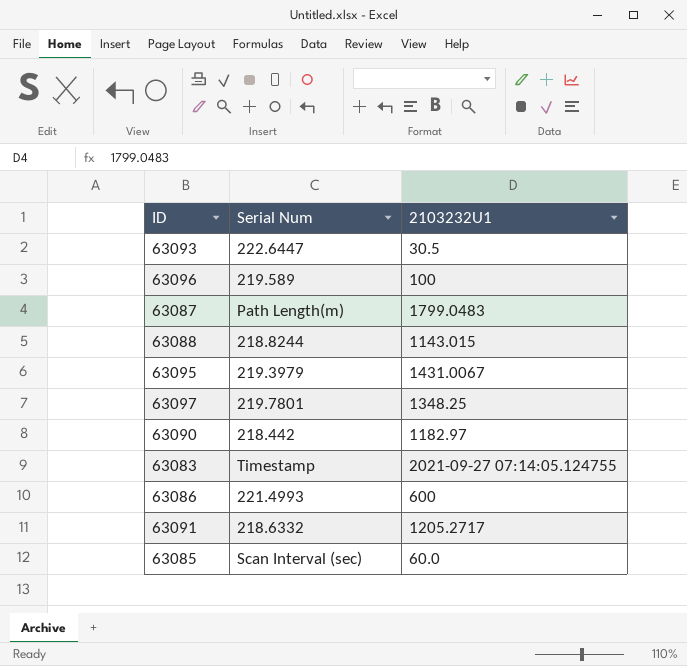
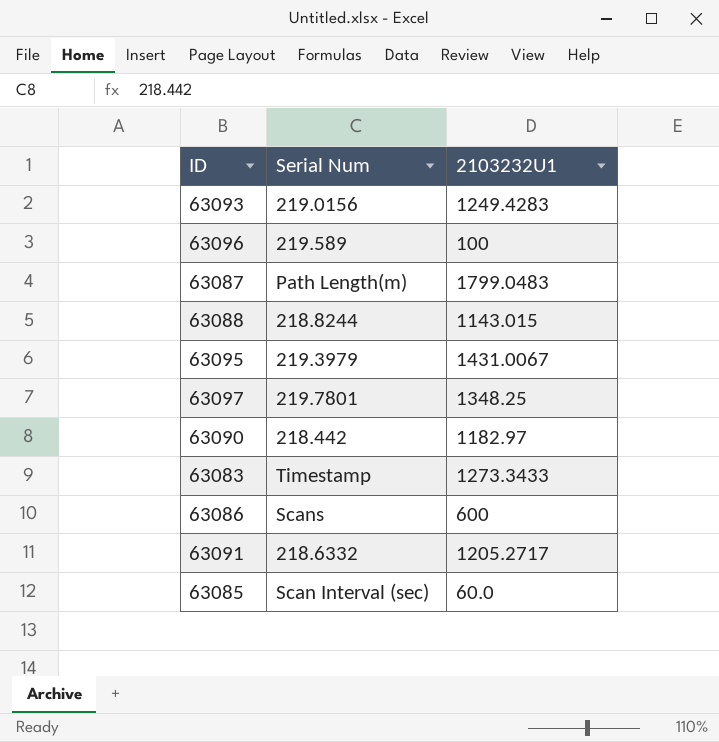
63093 | Serial Num: 222.6447 -> 219.0156
63093 | 2103232U1: 30.5 -> 1249.4283
63083 | 2103232U1: 2021-09-27 07:14:05.124755 -> 1273.3433
63086 | Serial Num: 221.4993 -> Scans

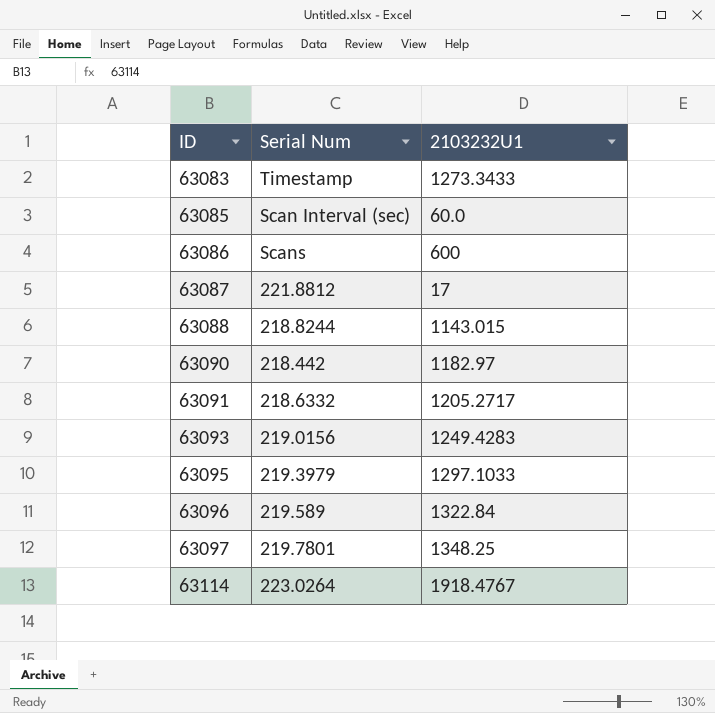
row order: none -> ID ascending
63087 | Serial Num: Path Length(m) -> 221.8812
63087 | 2103232U1: 1799.0483 -> 17
63095 | 2103232U1: 1431.0067 -> 1297.1033
63096 | 2103232U1: 100 -> 1322.84
row 63114: none -> 223.0264 | 1918.4767

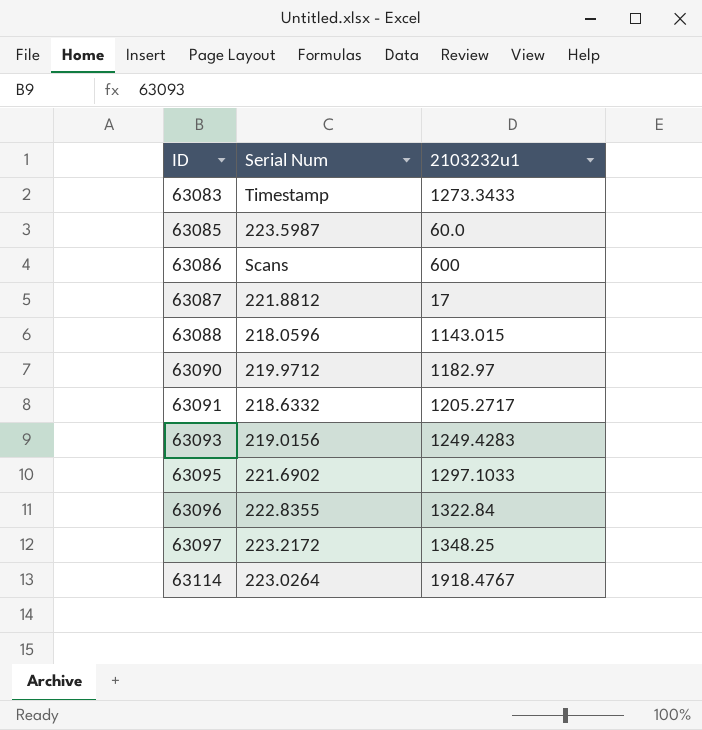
column name: 2103232U1 -> 2103232u1
63085 | Serial Num: Scan Interval (sec) -> 223.5987
63088 | Serial Num: 218.8244 -> 218.0596
63090 | Serial Num: 218.442 -> 219.9712
63095 | Serial Num: 219.3979 -> 221.6902
63096 | Serial Num: 219.589 -> 222.8355
63097 | Serial Num: 219.7801 -> 223.2172

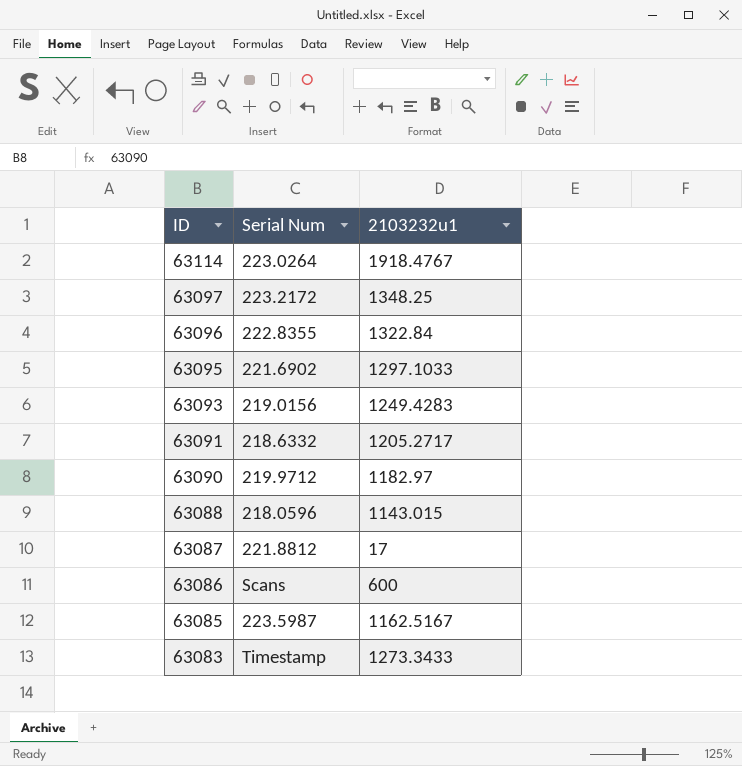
row order: ID ascending -> ID descending
63085 | 2103232u1: 60.0 -> 1162.5167

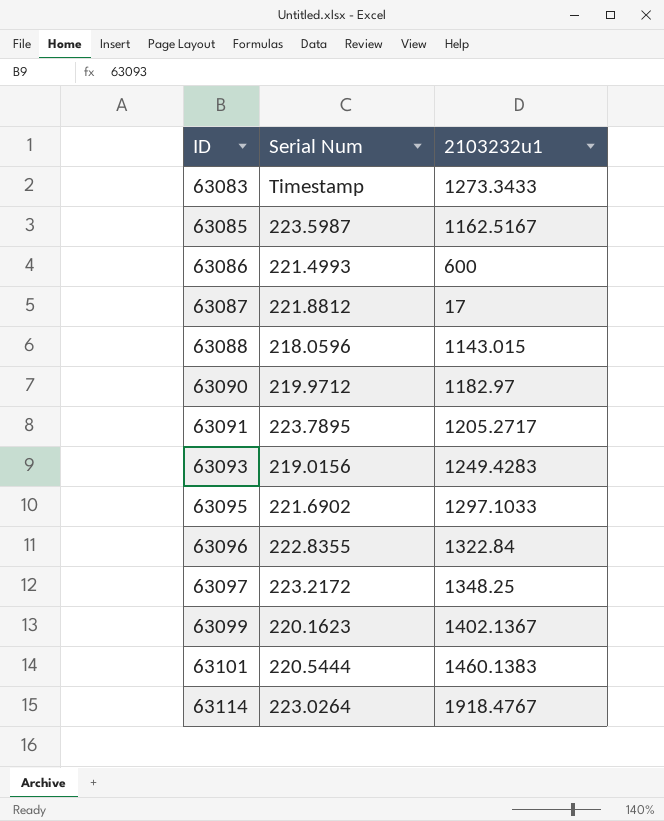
row order: ID descending -> ID ascending
63086 | Serial Num: Scans -> 221.4993
63091 | Serial Num: 218.6332 -> 223.7895
row 63099: none -> 220.1623 | 1402.1367
row 63101: none -> 220.5444 | 1460.1383

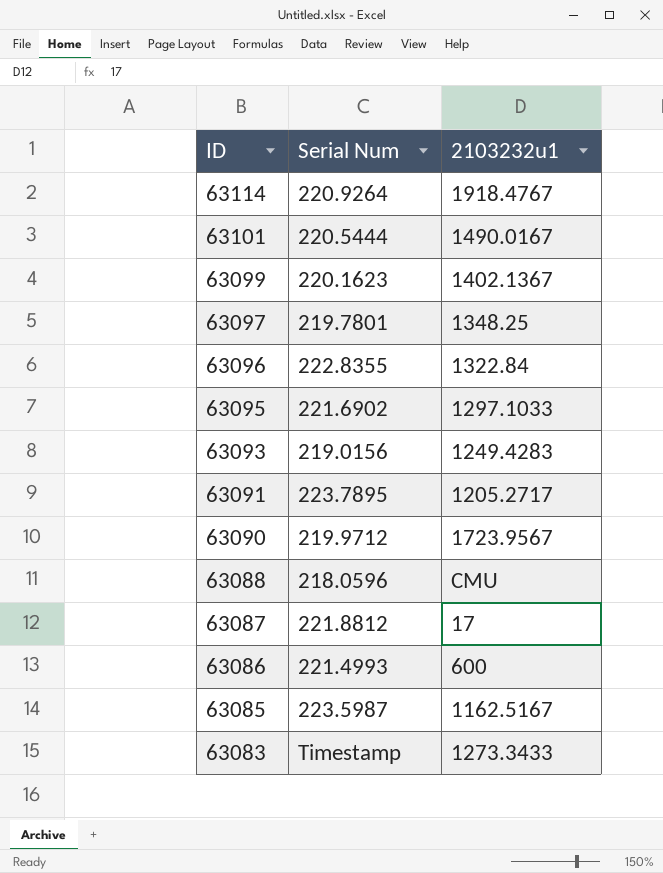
row order: ID ascending -> ID descending
63114 | Serial Num: 223.0264 -> 220.9264
63101 | 2103232u1: 1460.1383 -> 1490.0167
63097 | Serial Num: 223.2172 -> 219.7801
63090 | 2103232u1: 1182.97 -> 1723.9567
63088 | 2103232u1: 1143.015 -> CMU

